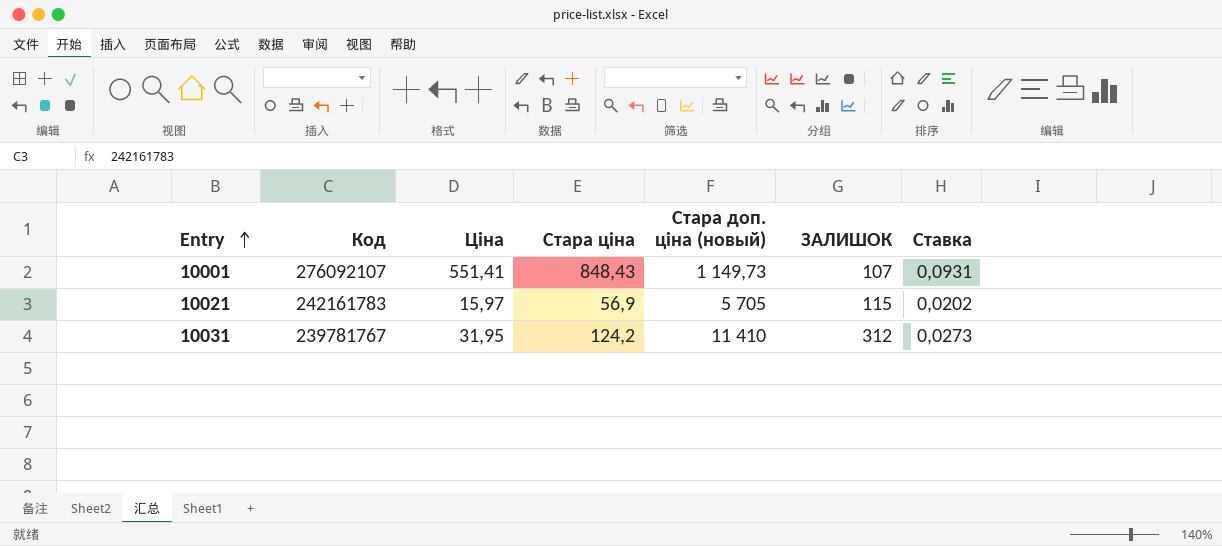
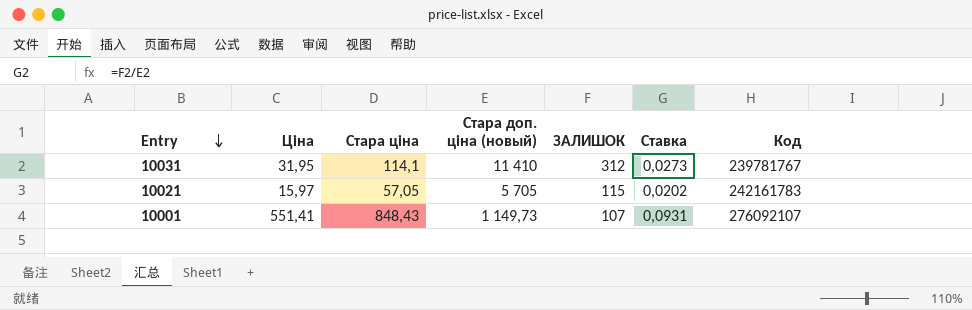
row order: Entry ascending -> Entry descending
column Код | position: 2 -> 7
10031 | Стара ціна: 124,2 -> 114,1
10021 | Стара ціна: 56,9 -> 57,05

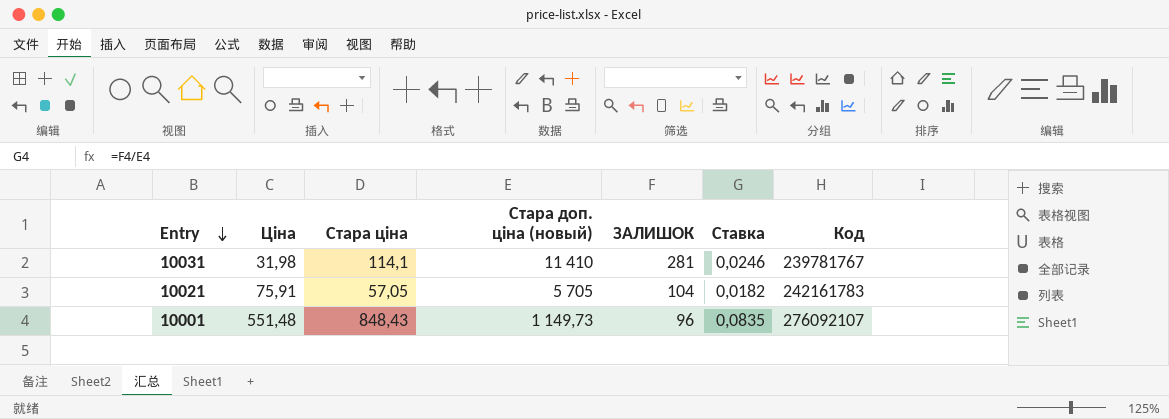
10031 | Ціна: 31,95 -> 31,98
10031 | ЗАЛИШОК: 312 -> 281
10031 | Ставка: 0,0273 -> 0,0246
10021 | Ціна: 15,97 -> 75,91
10021 | ЗАЛИШОК: 115 -> 104
10021 | Ставка: 0,0202 -> 0,0182
10001 | Ціна: 551,41 -> 551,48
10001 | ЗАЛИШОК: 107 -> 96
10001 | Ставка: 0,0931 -> 0,0835

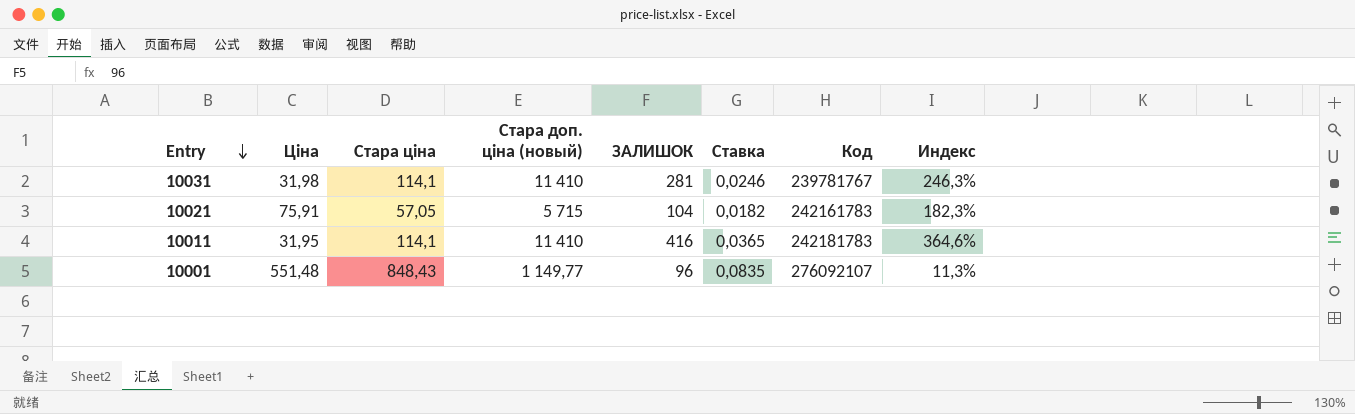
column Индекс | formula: none -> [ЗАЛИШОК] / [Стара ціна]
10021 | Стара доп. ціна (новый): 5 705 -> 5 715
row 10011: none -> 31,95 | 114,1 | 11 410 | 416 | 0,0365 | 242181783 | 364,6%
10001 | Стара доп. ціна (новый): 1 149,73 -> 1 149,77

